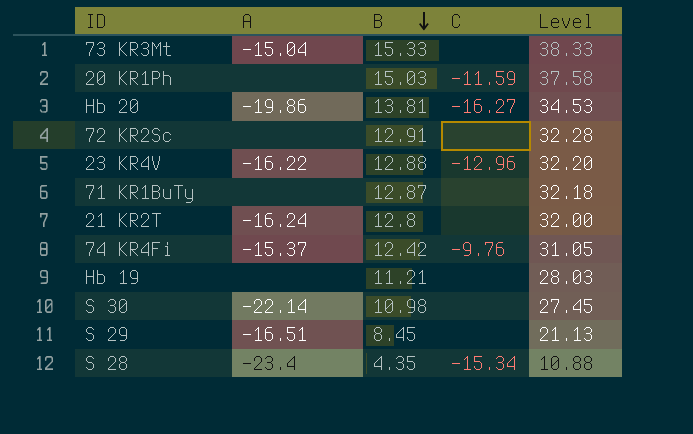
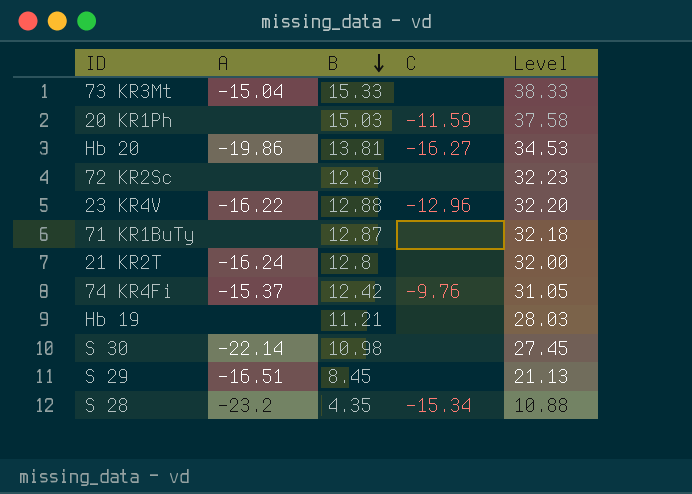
72 KR2Sc | B: 12.91 -> 12.89
72 KR2Sc | Level: 32.28 -> 32.23
S 28 | A: -23.4 -> -23.2

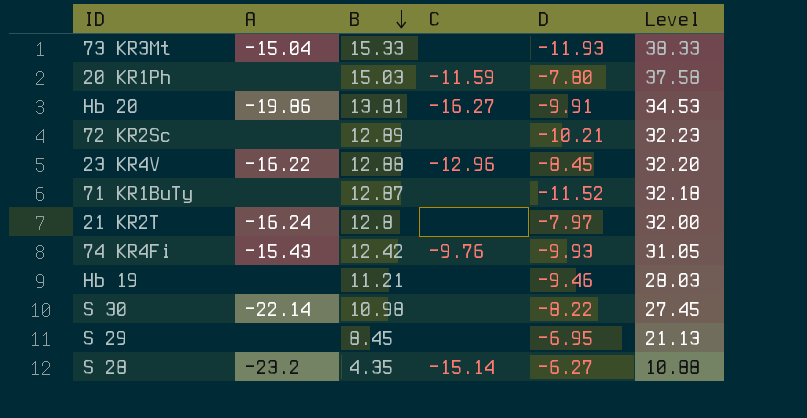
column D | position: none -> 5
74 KR4Fi | A: -15.37 -> -15.43
S 29 | A: -16.51 -> none
S 28 | C: -15.34 -> -15.14

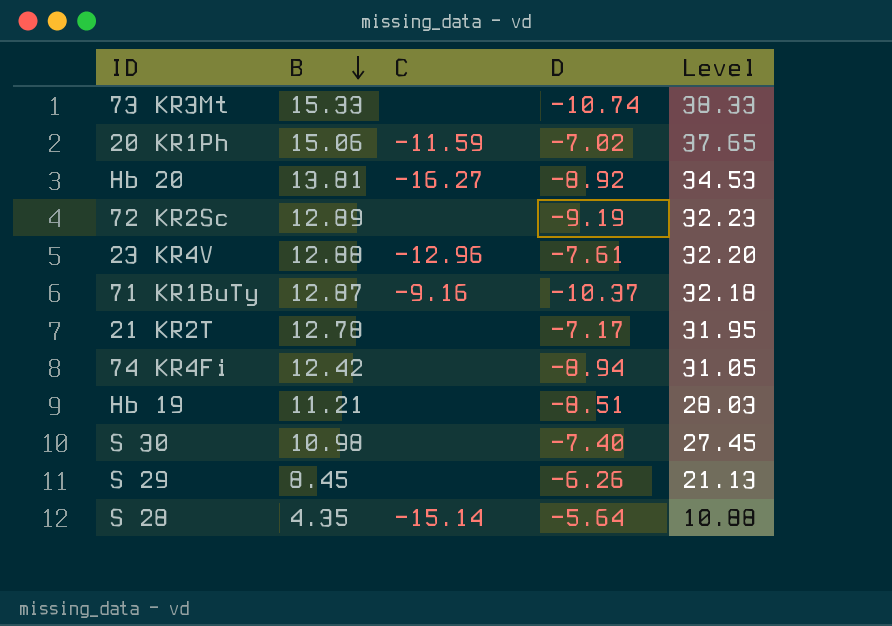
column A | position: 2 -> none
73 KR3Mt | D: -11.93 -> -10.74
20 KR1Ph | B: 15.03 -> 15.06
20 KR1Ph | D: -7.80 -> -7.02
20 KR1Ph | Level: 37.58 -> 37.65
Hb 20 | D: -9.91 -> -8.92
72 KR2Sc | D: -10.21 -> -9.19
23 KR4V | D: -8.45 -> -7.61
71 KR1BuTy | C: none -> -9.16
71 KR1BuTy | D: -11.52 -> -10.37
21 KR2T | B: 12.8 -> 12.78
21 KR2T | D: -7.97 -> -7.17
21 KR2T | Level: 32.00 -> 31.95
74 KR4Fi | C: -9.76 -> none
74 KR4Fi | D: -9.93 -> -8.94
Hb 19 | D: -9.46 -> -8.51
S 30 | D: -8.22 -> -7.40
S 29 | D: -6.95 -> -6.26
S 28 | D: -6.27 -> -5.64

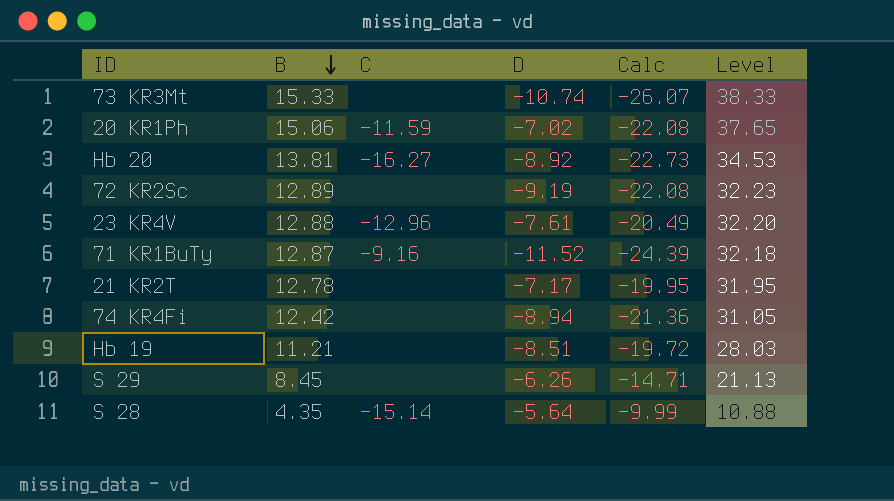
column Calc | formula: none -> [D] - [B]
row S 30: 10.98 | none | -7.40 | 27.45 -> none
71 KR1BuTy | D: -10.37 -> -11.52

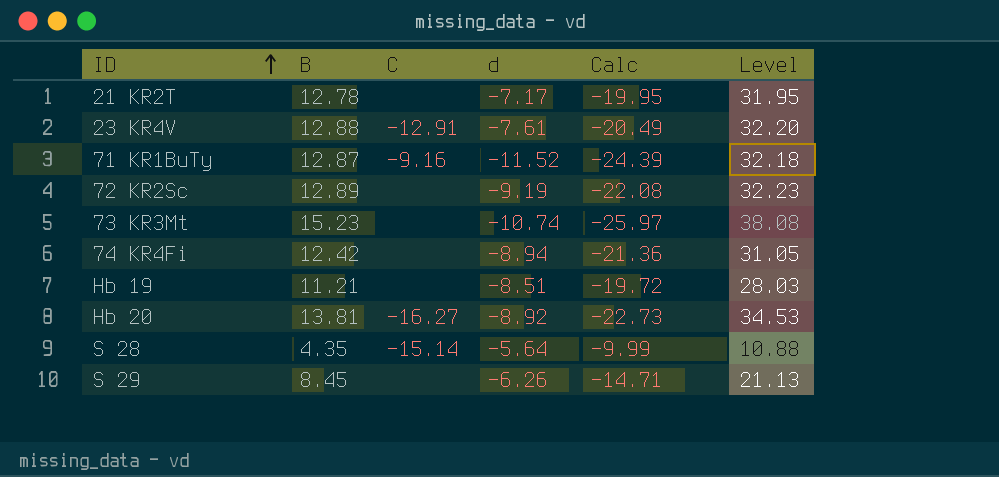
row order: B descending -> ID ascending
column name: D -> d
row 20 KR1Ph: 15.06 | -11.59 | -7.02 | -22.08 | 37.65 -> none
23 KR4V | C: -12.96 -> -12.91
73 KR3Mt | B: 15.33 -> 15.23
73 KR3Mt | Calc: -26.07 -> -25.97
73 KR3Mt | Level: 38.33 -> 38.08

